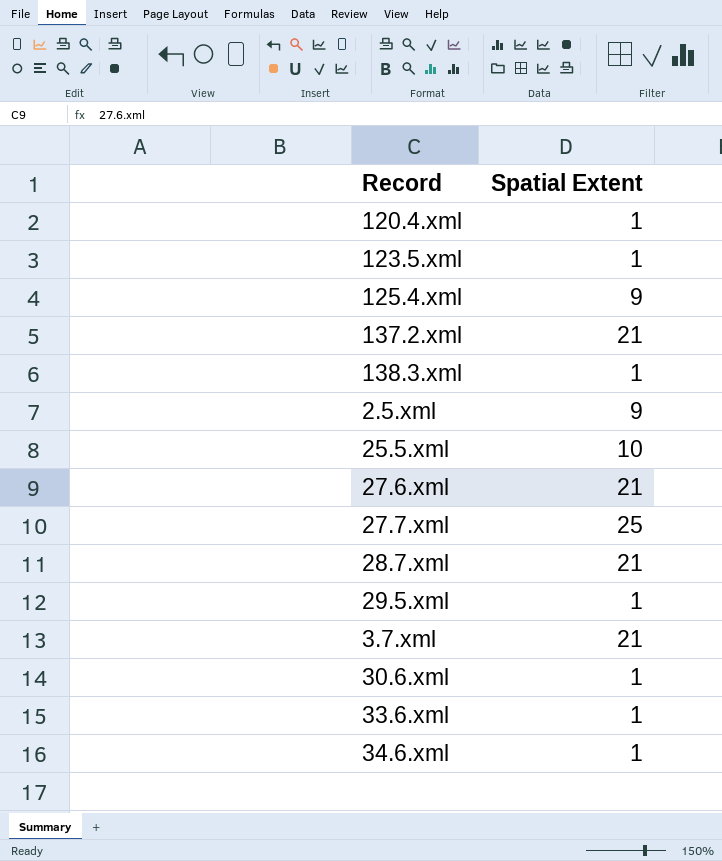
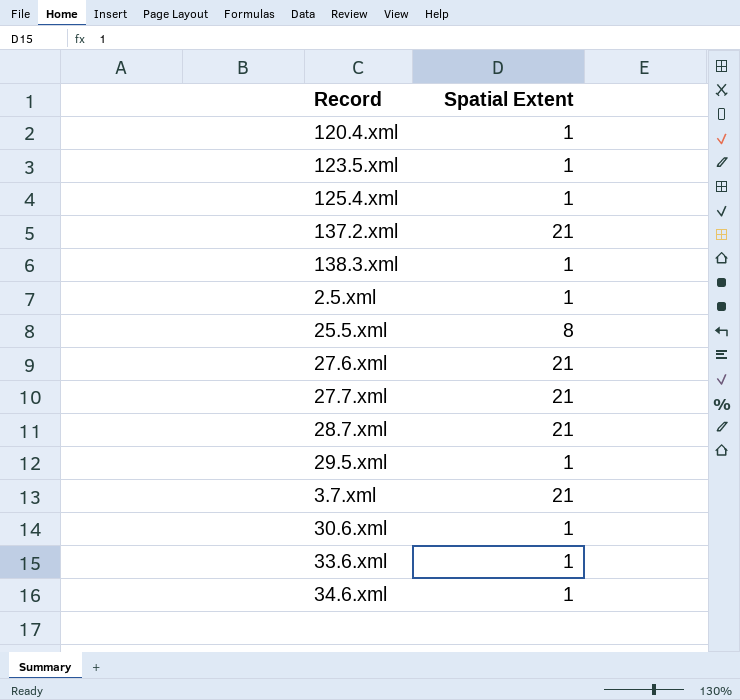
125.4.xml | Spatial Extent: 9 -> 1
2.5.xml | Spatial Extent: 9 -> 1
25.5.xml | Spatial Extent: 10 -> 8
27.7.xml | Spatial Extent: 25 -> 21

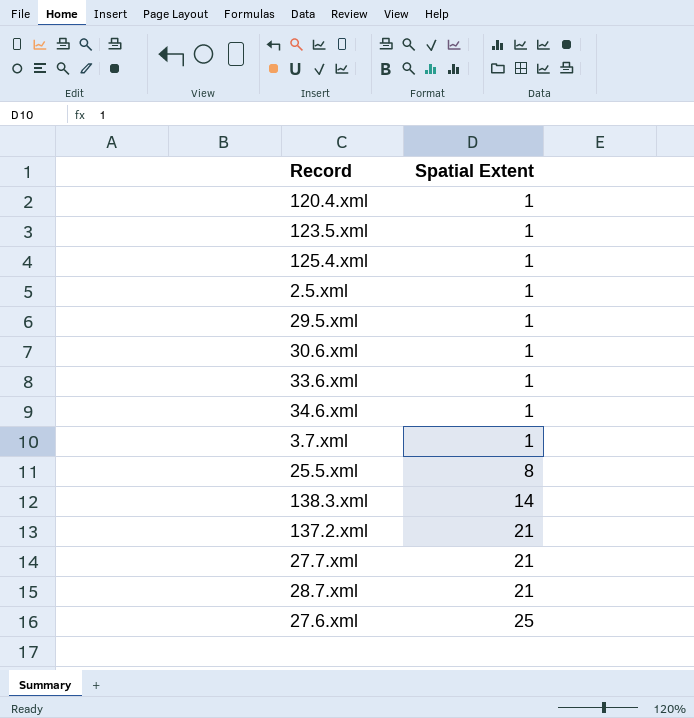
row order: none -> Spatial Extent ascending
3.7.xml | Spatial Extent: 21 -> 1
138.3.xml | Spatial Extent: 1 -> 14
27.6.xml | Spatial Extent: 21 -> 25

